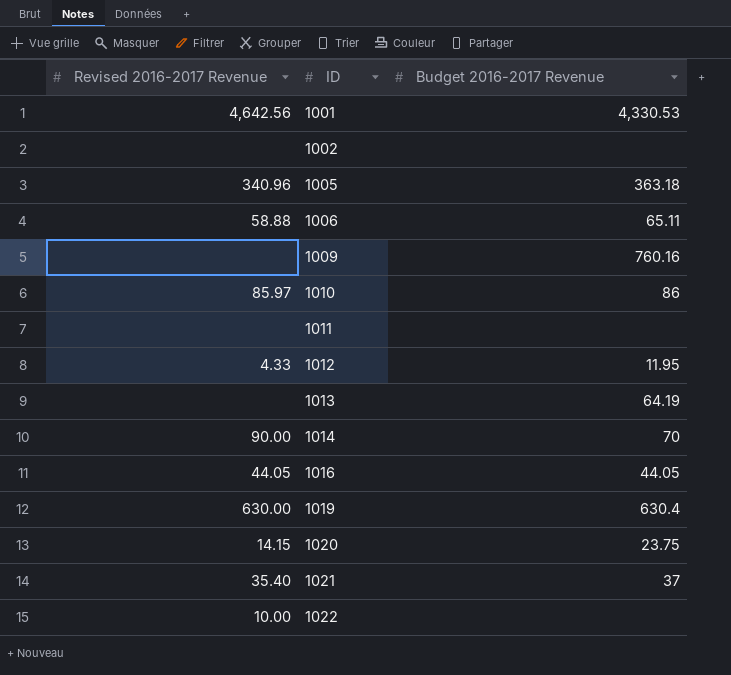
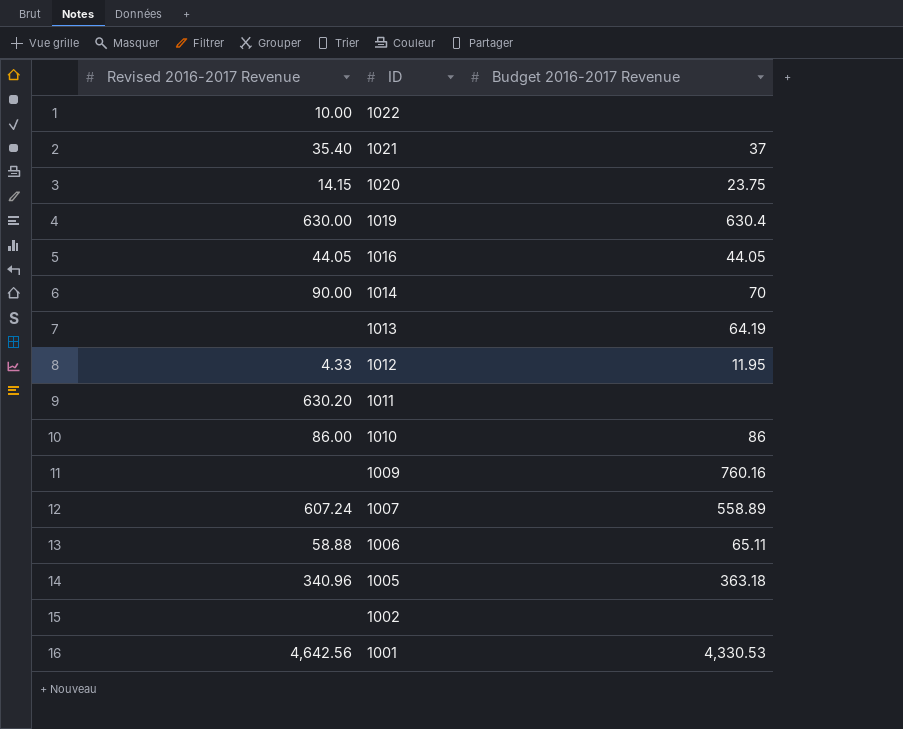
row order: ID ascending -> ID descending
1011 | Revised 2016-2017 Revenue: none -> 630.20
1010 | Revised 2016-2017 Revenue: 85.97 -> 86.00
row 1007: none -> 607.24 | 558.89

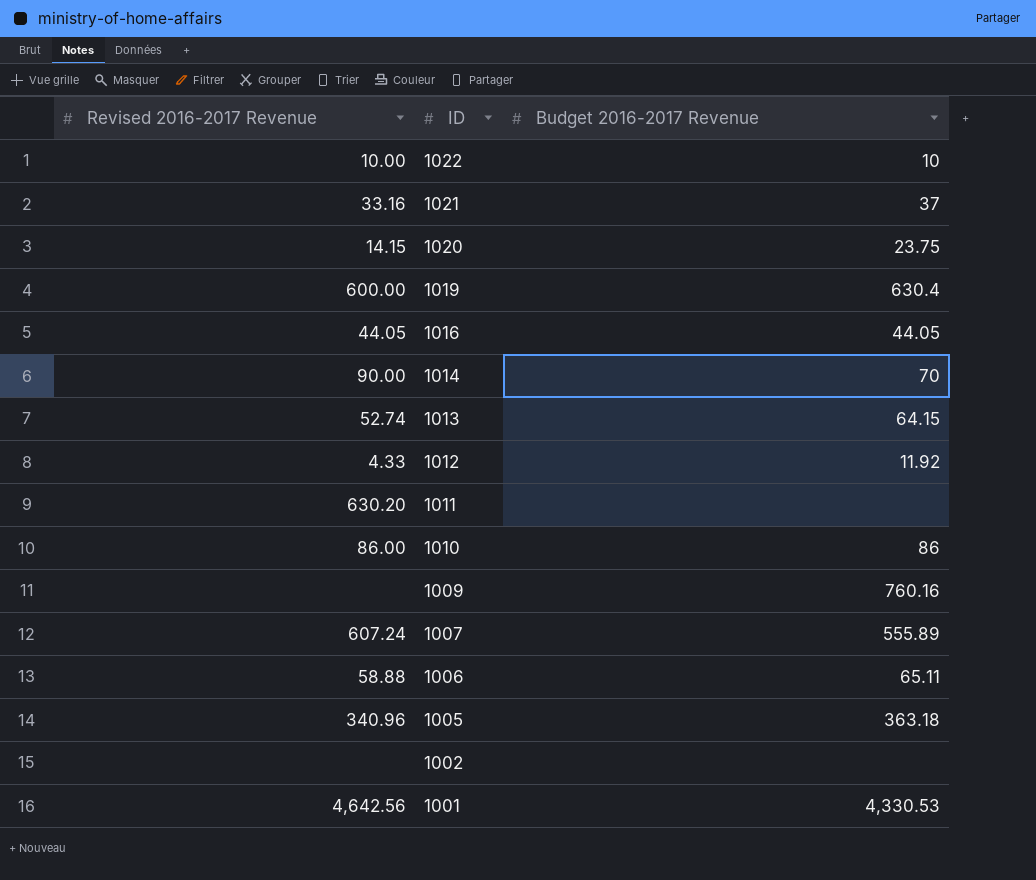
1022 | Budget 2016-2017 Revenue: none -> 10
1021 | Revised 2016-2017 Revenue: 35.40 -> 33.16
1019 | Revised 2016-2017 Revenue: 630.00 -> 600.00
1013 | Revised 2016-2017 Revenue: none -> 52.74
1013 | Budget 2016-2017 Revenue: 64.19 -> 64.15
1012 | Budget 2016-2017 Revenue: 11.95 -> 11.92
1007 | Budget 2016-2017 Revenue: 558.89 -> 555.89

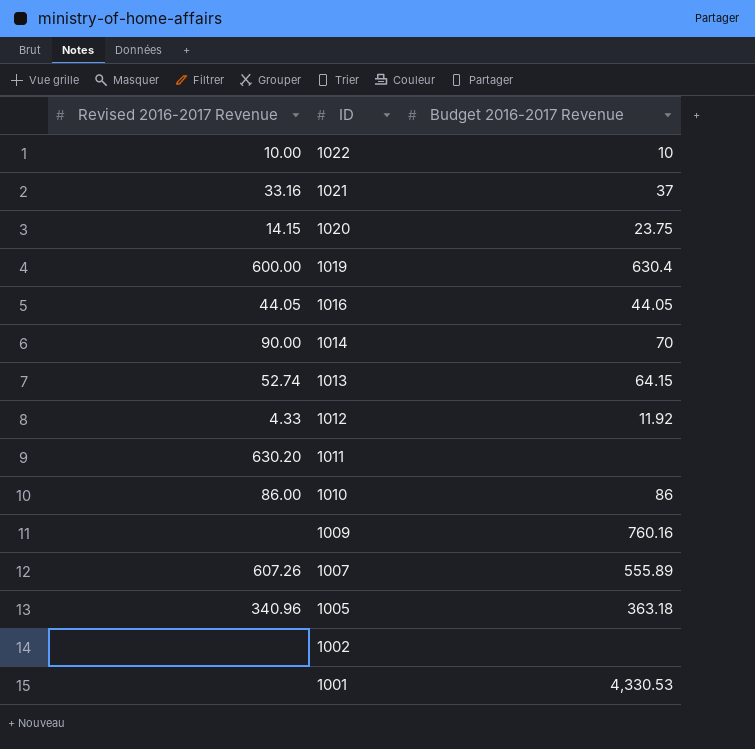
row 1006: 58.88 | 65.11 -> none
1007 | Revised 2016-2017 Revenue: 607.24 -> 607.26
1001 | Revised 2016-2017 Revenue: 4,642.56 -> none

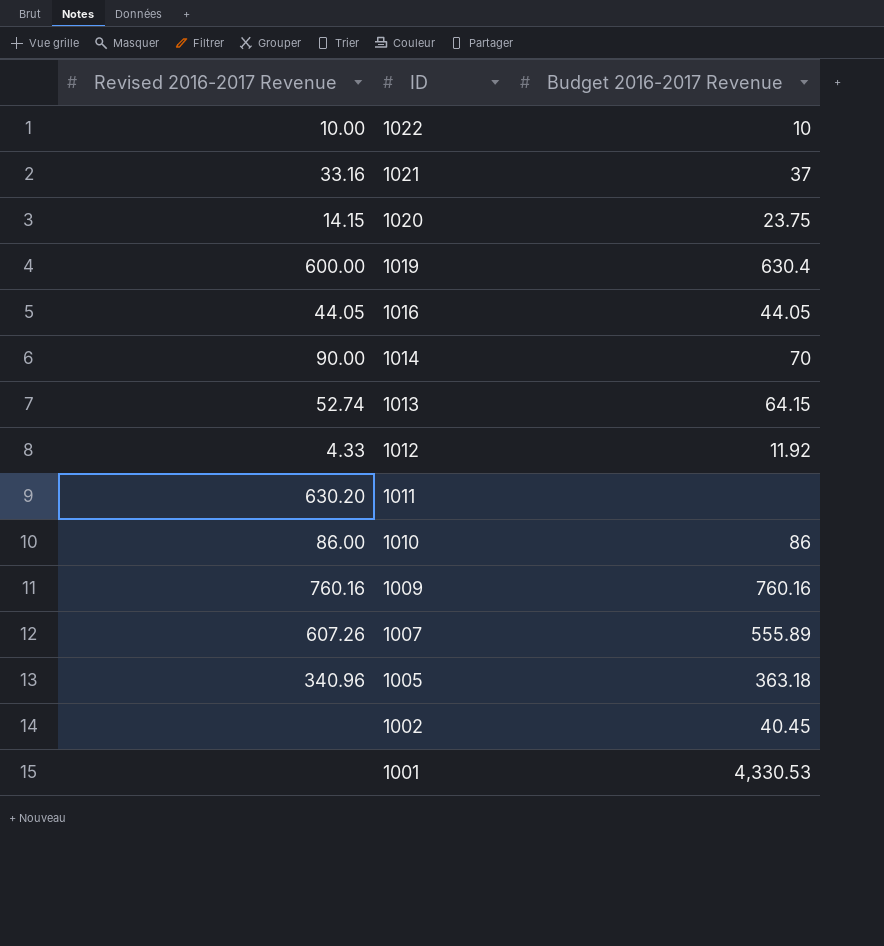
1009 | Revised 2016-2017 Revenue: none -> 760.16
1002 | Budget 2016-2017 Revenue: none -> 40.45

